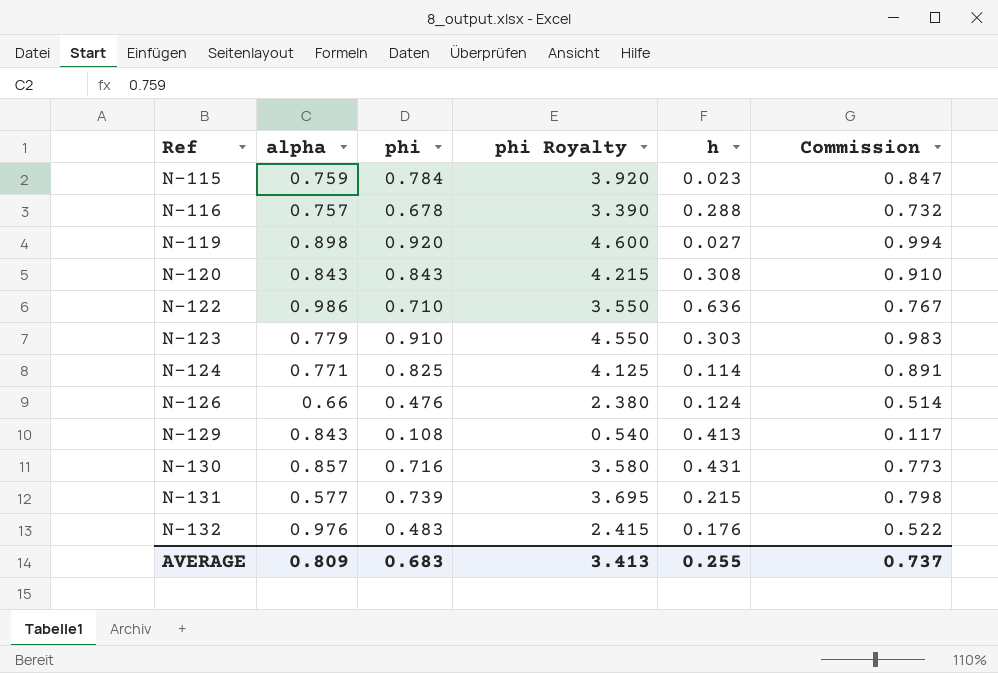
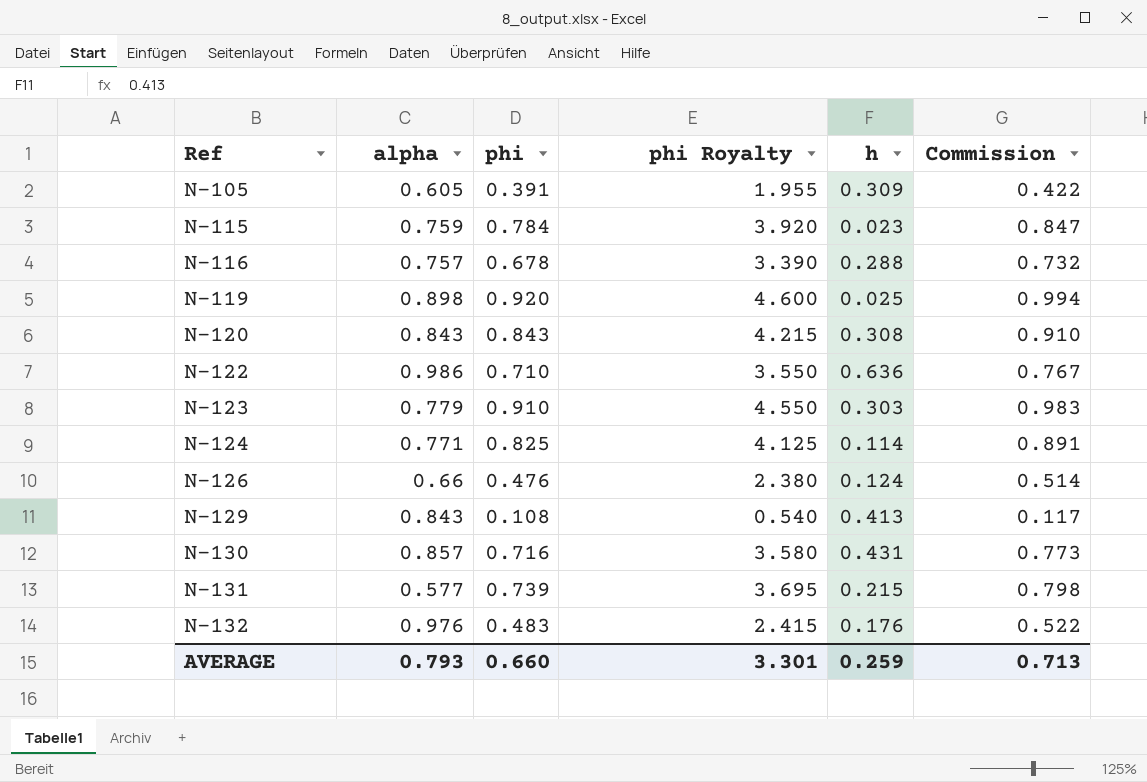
row N-105: none -> 0.605 | 0.391 | 1.955 | 0.309 | 0.422
N-119 | h: 0.027 -> 0.025
AVERAGE | alpha: 0.809 -> 0.793
AVERAGE | phi: 0.683 -> 0.660
AVERAGE | phi Royalty: 3.413 -> 3.301
AVERAGE | h: 0.255 -> 0.259
AVERAGE | Commission: 0.737 -> 0.713

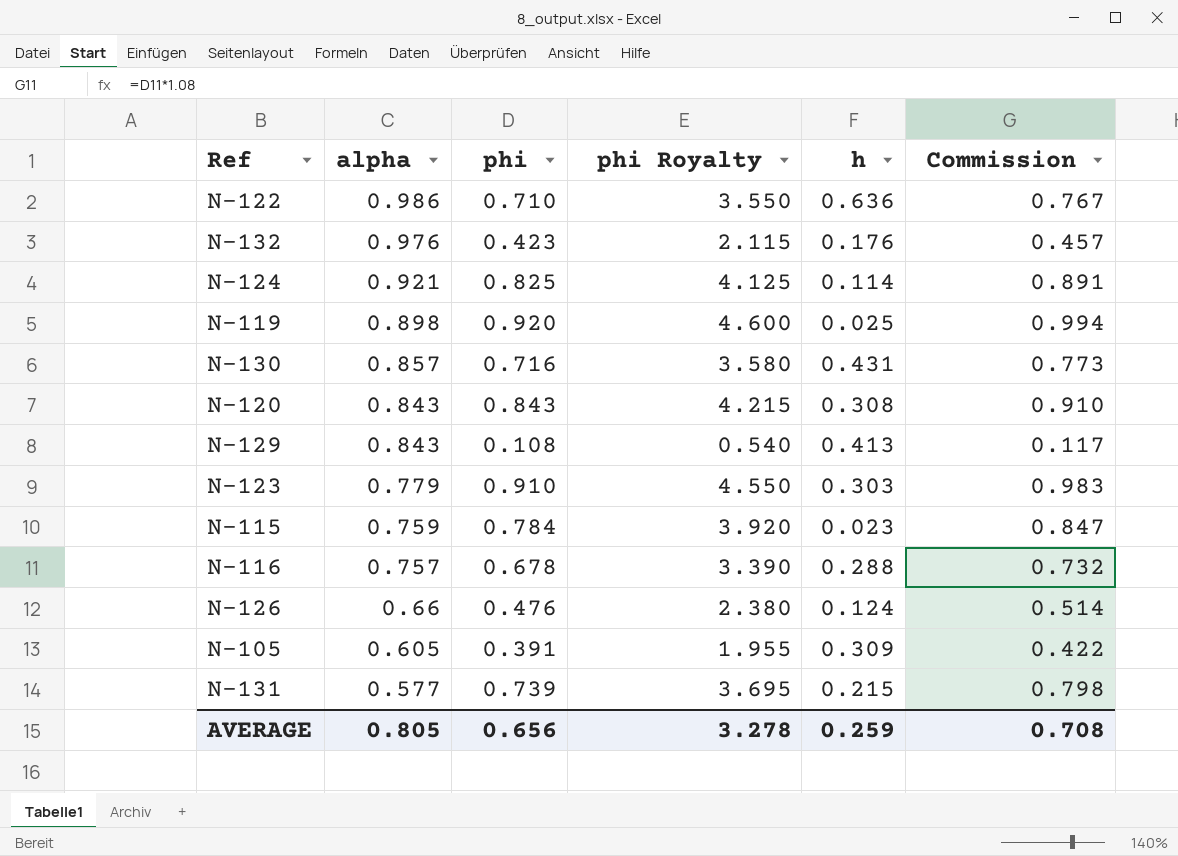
row order: Ref ascending -> alpha descending
N-132 | phi: 0.483 -> 0.423
N-132 | phi Royalty: 2.415 -> 2.115
N-132 | Commission: 0.522 -> 0.457
N-124 | alpha: 0.771 -> 0.921
AVERAGE | alpha: 0.793 -> 0.805
AVERAGE | phi: 0.660 -> 0.656
AVERAGE | phi Royalty: 3.301 -> 3.278
AVERAGE | Commission: 0.713 -> 0.708

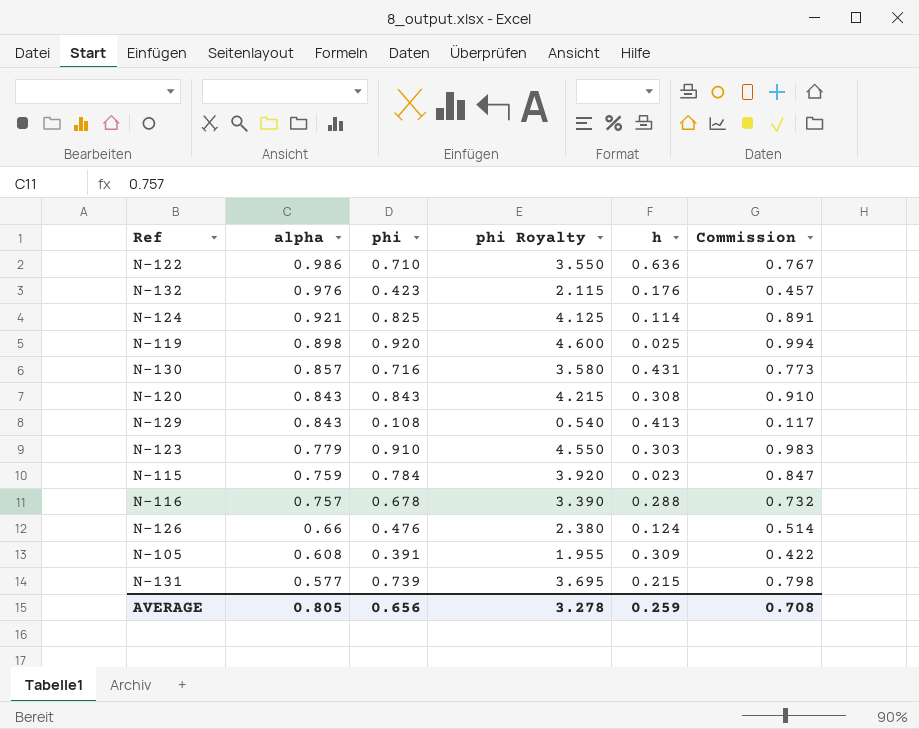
N-105 | alpha: 0.605 -> 0.608

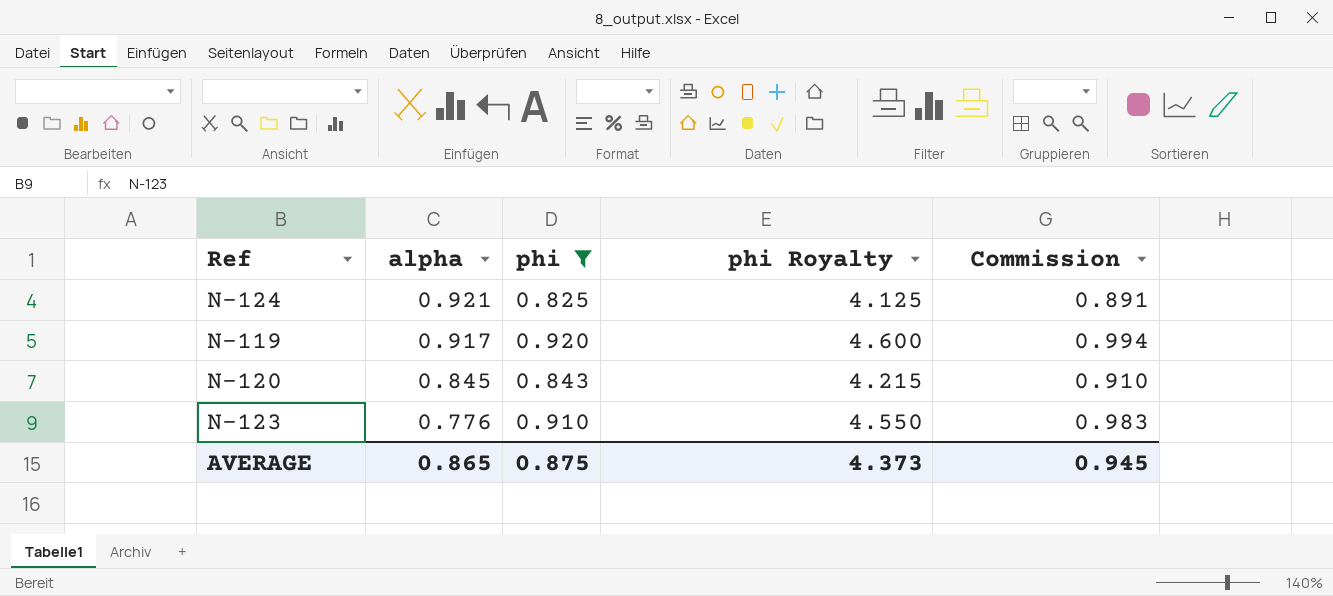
filter: none -> phi >= 0.825
column h | position: 5 -> none
N-119 | alpha: 0.898 -> 0.917
N-120 | alpha: 0.843 -> 0.845
N-123 | alpha: 0.779 -> 0.776
AVERAGE | alpha: 0.805 -> 0.865
AVERAGE | phi: 0.656 -> 0.875
AVERAGE | phi Royalty: 3.278 -> 4.373
AVERAGE | Commission: 0.708 -> 0.945

